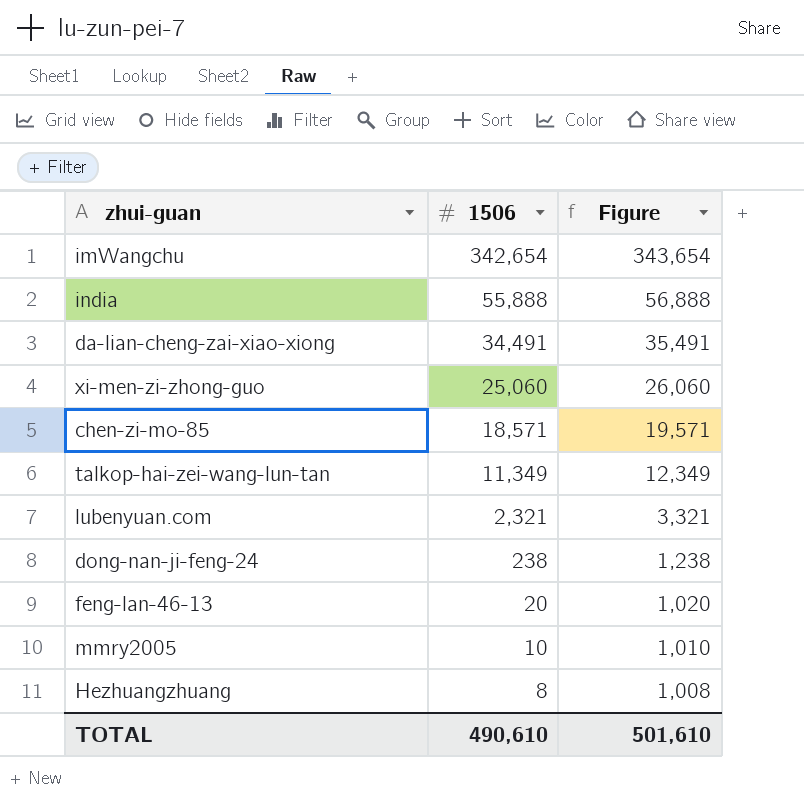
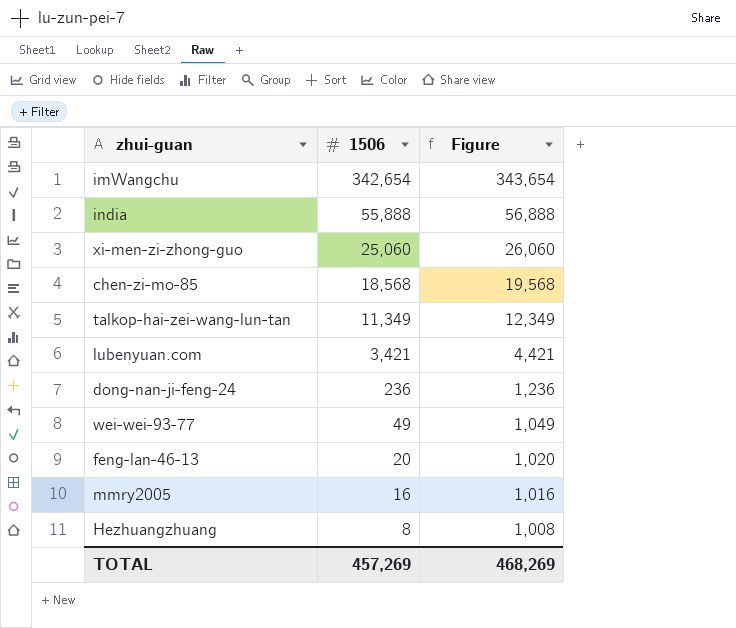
row da-lian-cheng-zai-xiao-xiong: 34,491 | 35,491 -> none
chen-zi-mo-85 | 1506: 18,571 -> 18,568
chen-zi-mo-85 | Figure: 19,571 -> 19,568
lubenyuan.com | 1506: 2,321 -> 3,421
lubenyuan.com | Figure: 3,321 -> 4,421
dong-nan-ji-feng-24 | 1506: 238 -> 236
dong-nan-ji-feng-24 | Figure: 1,238 -> 1,236
row wei-wei-93-77: none -> 49 | 1,049
mmry2005 | 1506: 10 -> 16
mmry2005 | Figure: 1,010 -> 1,016
TOTAL | 1506: 490,610 -> 457,269
TOTAL | Figure: 501,610 -> 468,269

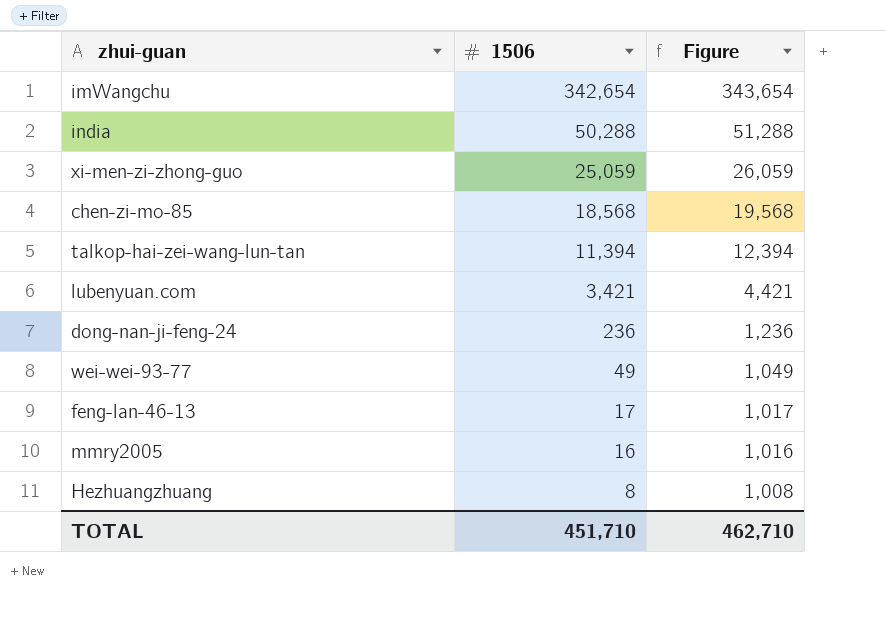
india | 1506: 55,888 -> 50,288
india | Figure: 56,888 -> 51,288
xi-men-zi-zhong-guo | 1506: 25,060 -> 25,059
xi-men-zi-zhong-guo | Figure: 26,060 -> 26,059
talkop-hai-zei-wang-lun-tan | 1506: 11,349 -> 11,394
talkop-hai-zei-wang-lun-tan | Figure: 12,349 -> 12,394
feng-lan-46-13 | 1506: 20 -> 17
feng-lan-46-13 | Figure: 1,020 -> 1,017
TOTAL | 1506: 457,269 -> 451,710
TOTAL | Figure: 468,269 -> 462,710

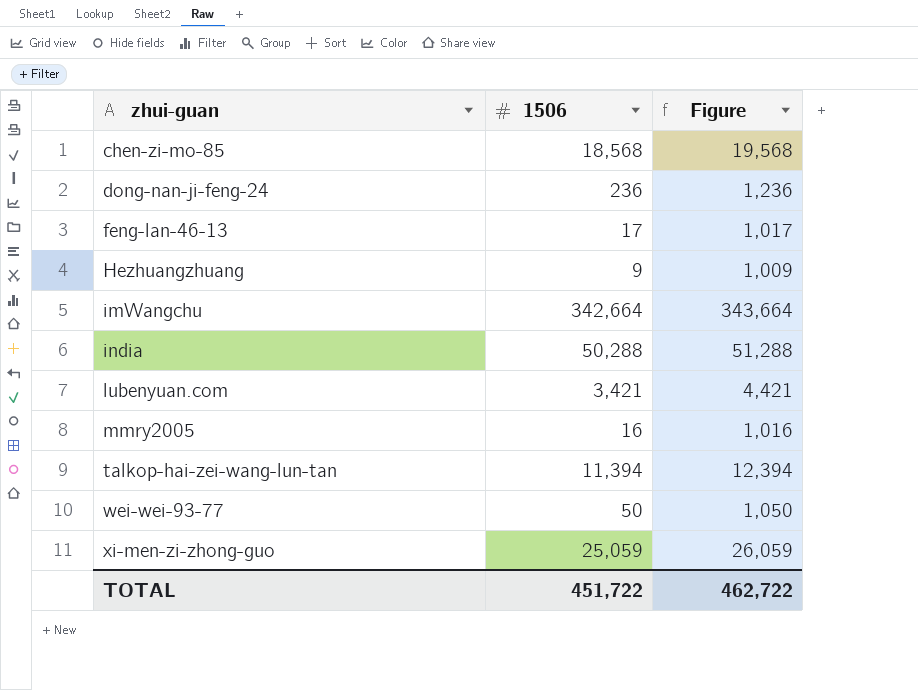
row order: 1506 descending -> zhui-guan ascending
Hezhuangzhuang | 1506: 8 -> 9
Hezhuangzhuang | Figure: 1,008 -> 1,009
imWangchu | 1506: 342,654 -> 342,664
imWangchu | Figure: 343,654 -> 343,664
wei-wei-93-77 | 1506: 49 -> 50
wei-wei-93-77 | Figure: 1,049 -> 1,050
TOTAL | 1506: 451,710 -> 451,722
TOTAL | Figure: 462,710 -> 462,722

